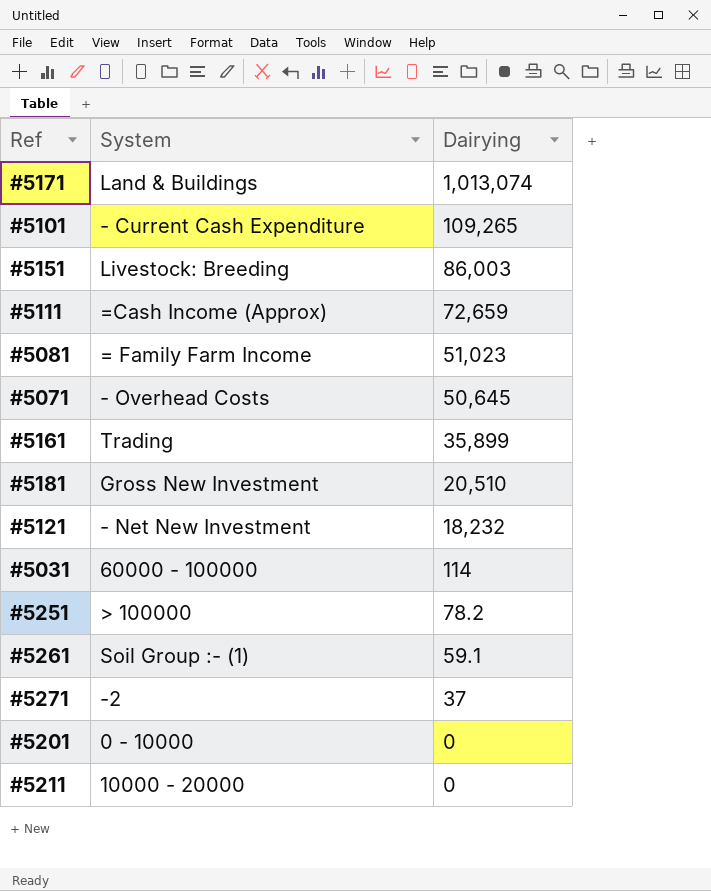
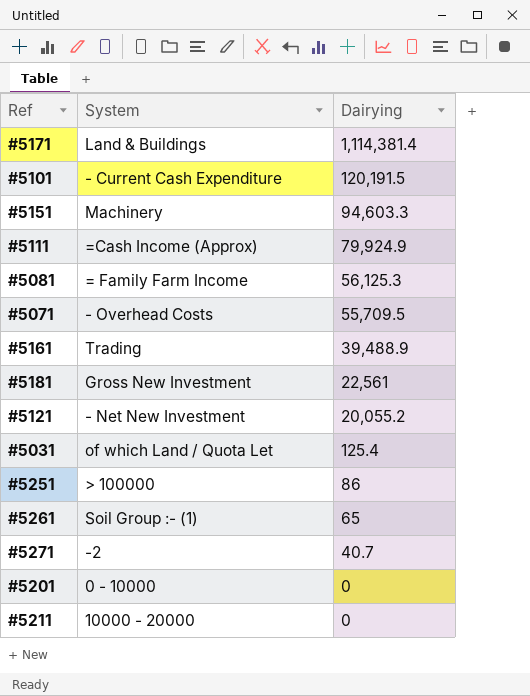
#5171 | Dairying: 1,013,074 -> 1,114,381.4
#5101 | Dairying: 109,265 -> 120,191.5
#5151 | System: Livestock: Breeding -> Machinery
#5151 | Dairying: 86,003 -> 94,603.3
#5111 | Dairying: 72,659 -> 79,924.9
#5081 | Dairying: 51,023 -> 56,125.3
#5071 | Dairying: 50,645 -> 55,709.5
#5161 | Dairying: 35,899 -> 39,488.9
#5181 | Dairying: 20,510 -> 22,561
#5121 | Dairying: 18,232 -> 20,055.2
#5031 | System: 60000 - 100000 -> of which Land / Quota Let
#5031 | Dairying: 114 -> 125.4
#5251 | Dairying: 78.2 -> 86
#5261 | Dairying: 59.1 -> 65
#5271 | Dairying: 37 -> 40.7

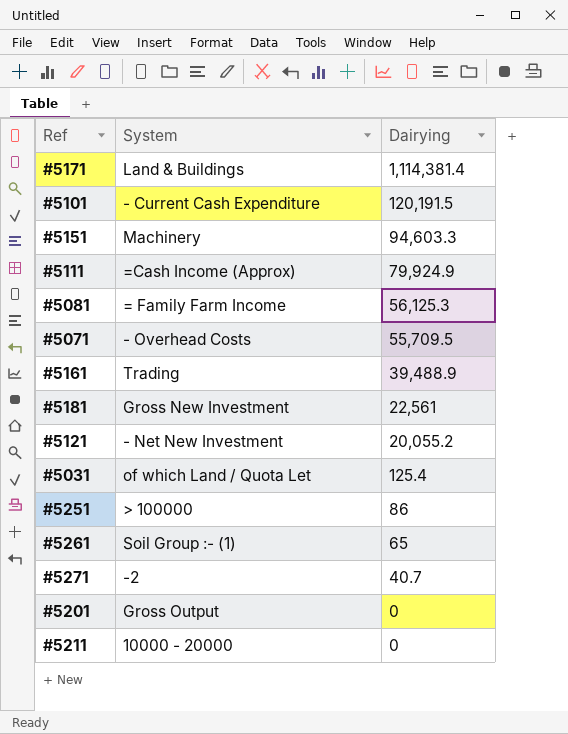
#5201 | System: 0 - 10000 -> Gross Output

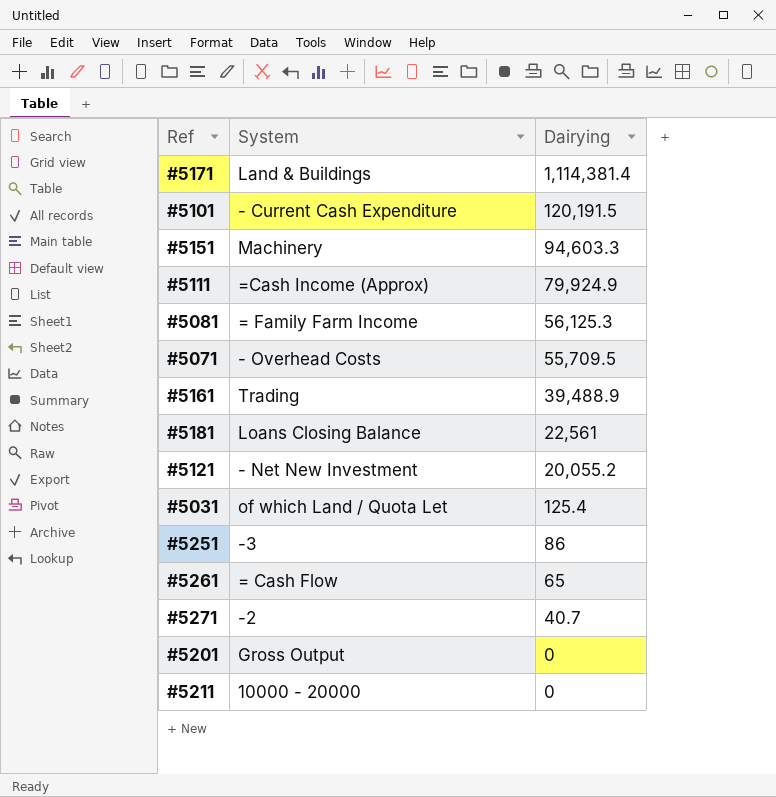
#5181 | System: Gross New Investment -> Loans Closing Balance
#5251 | System: > 100000 -> -3
#5261 | System: Soil Group :- (1) -> = Cash Flow

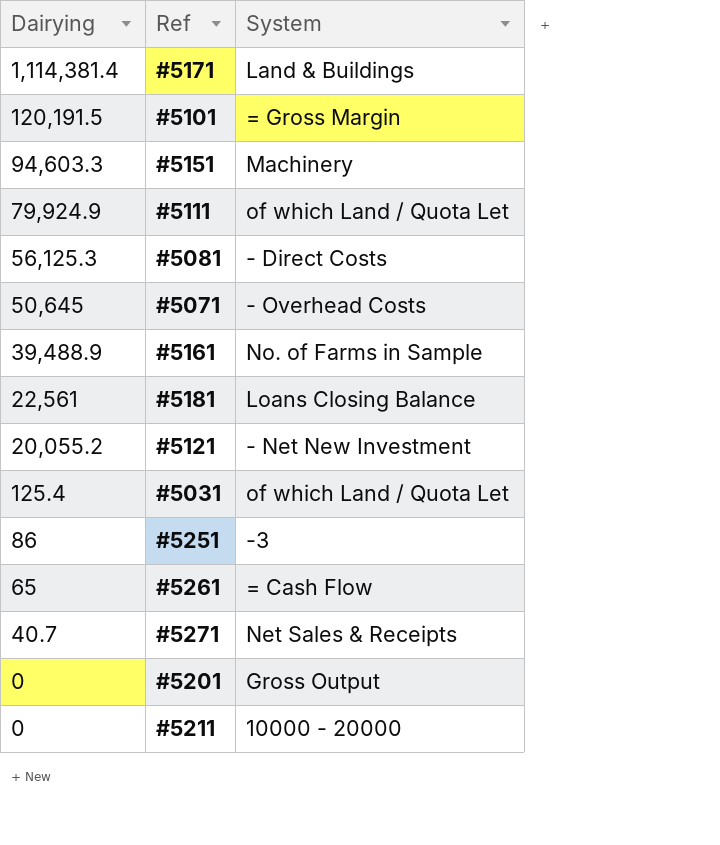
column Dairying | position: 3 -> 1
#5101 | System: - Current Cash Expenditure -> = Gross Margin
#5111 | System: =Cash Income (Approx) -> of which Land / Quota Let
#5081 | System: = Family Farm Income -> - Direct Costs
#5071 | Dairying: 55,709.5 -> 50,645
#5161 | System: Trading -> No. of Farms in Sample
#5271 | System: -2 -> Net Sales & Receipts

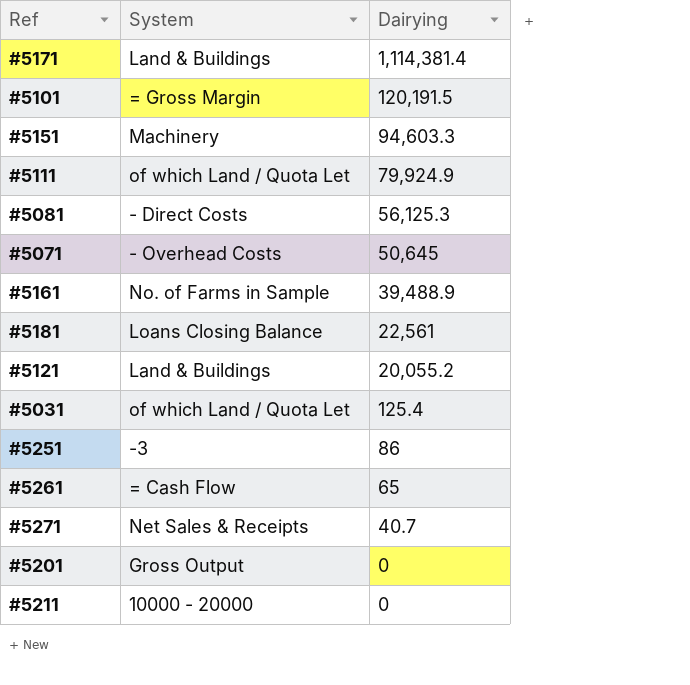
column Dairying | position: 1 -> 3
#5121 | System: - Net New Investment -> Land & Buildings

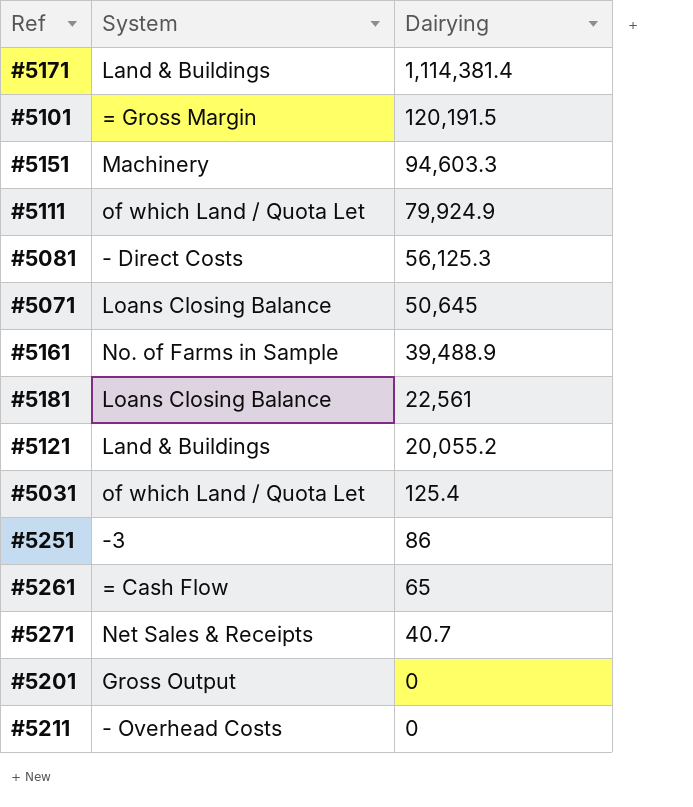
#5071 | System: - Overhead Costs -> Loans Closing Balance
#5211 | System: 10000 - 20000 -> - Overhead Costs

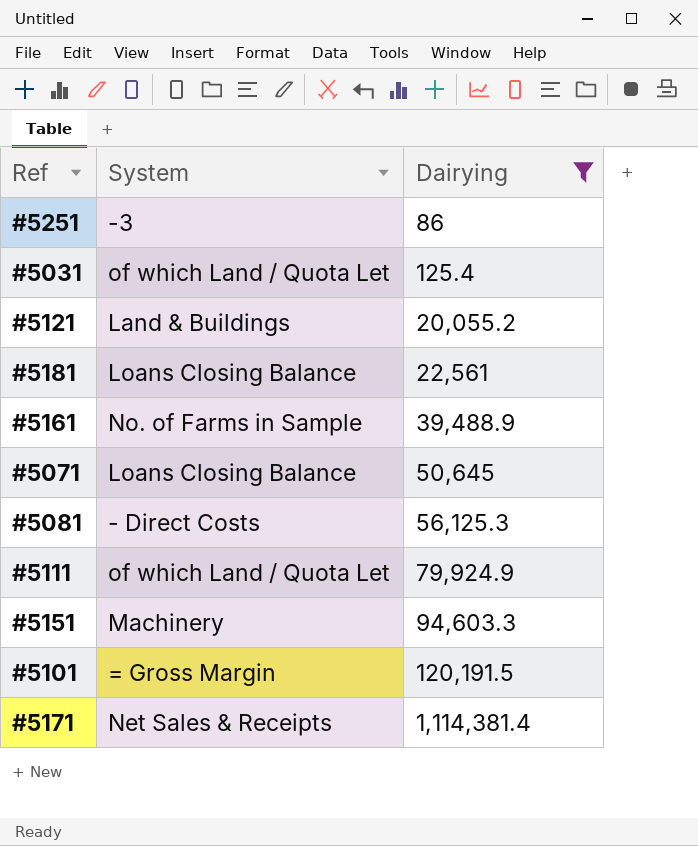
filter: none -> Dairying >= 86
row order: Dairying descending -> Dairying ascending
#5171 | System: Land & Buildings -> Net Sales & Receipts

